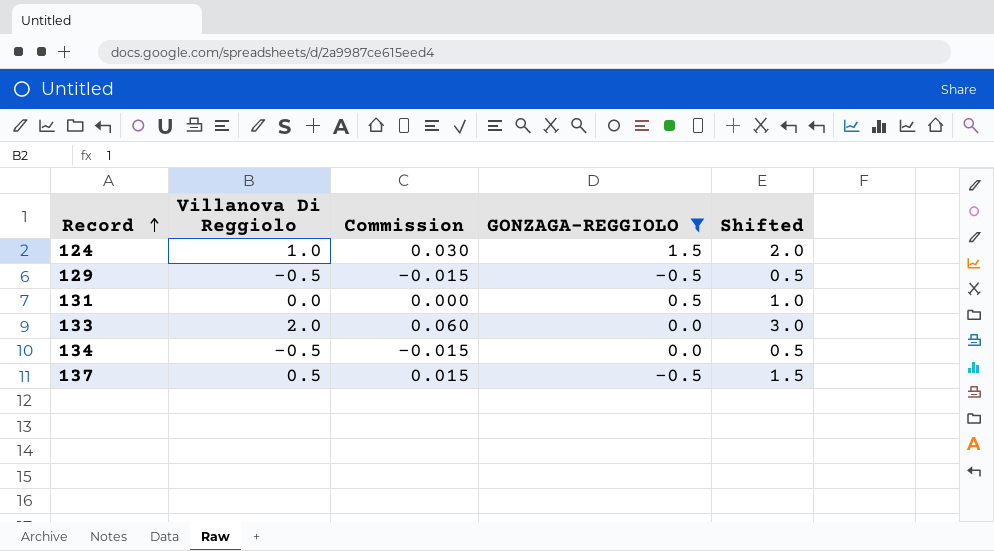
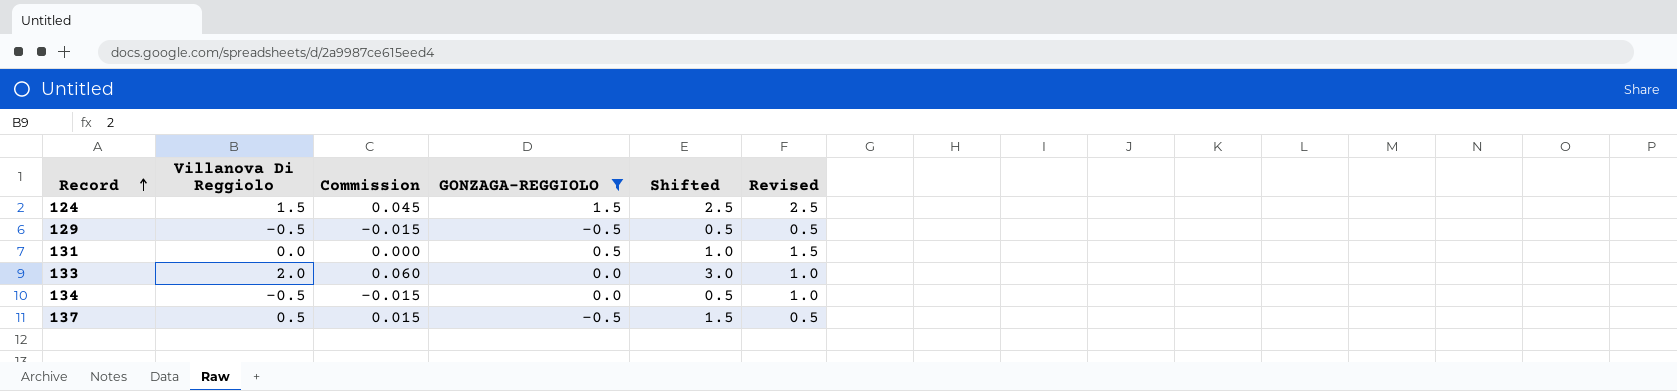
column Revised | formula: none -> [GONZAGA-REGGIOLO] + 1
124 | Villanova Di Reggiolo: 1.0 -> 1.5
124 | Commission: 0.030 -> 0.045
124 | Shifted: 2.0 -> 2.5

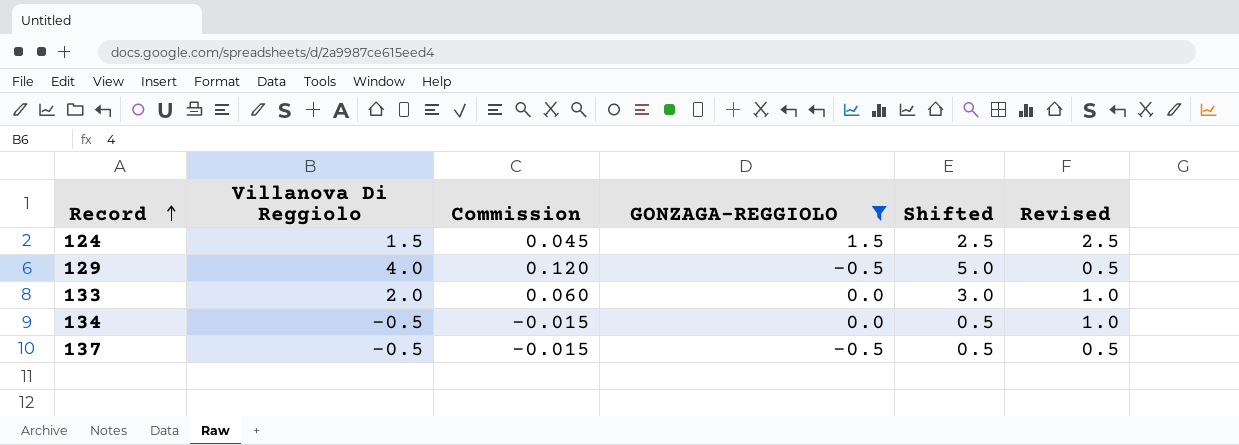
row 131: 0.0 | 0.000 | 0.5 | 1.0 | 1.5 -> none
129 | Villanova Di Reggiolo: -0.5 -> 4.0
129 | Commission: -0.015 -> 0.120
129 | Shifted: 0.5 -> 5.0
137 | Villanova Di Reggiolo: 0.5 -> -0.5
137 | Commission: 0.015 -> -0.015
137 | Shifted: 1.5 -> 0.5

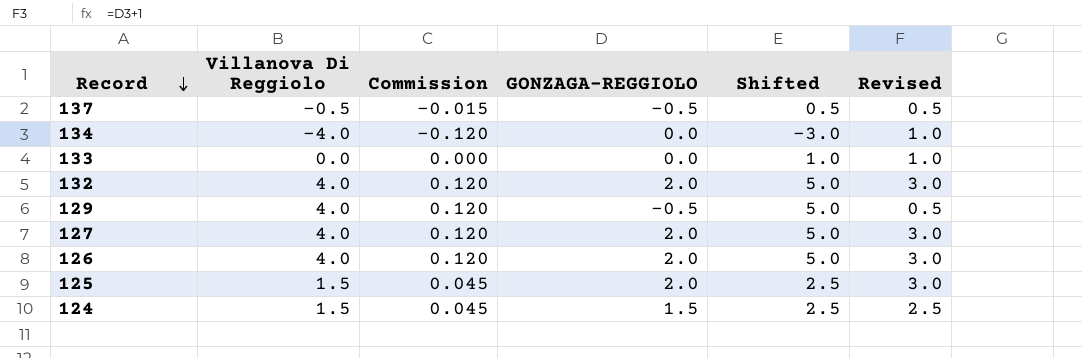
filter: GONZAGA-REGGIOLO != 2.0 -> none
row order: Record ascending -> Record descending
134 | Villanova Di Reggiolo: -0.5 -> -4.0
134 | Commission: -0.015 -> -0.120
134 | Shifted: 0.5 -> -3.0
133 | Villanova Di Reggiolo: 2.0 -> 0.0
133 | Commission: 0.060 -> 0.000
133 | Shifted: 3.0 -> 1.0

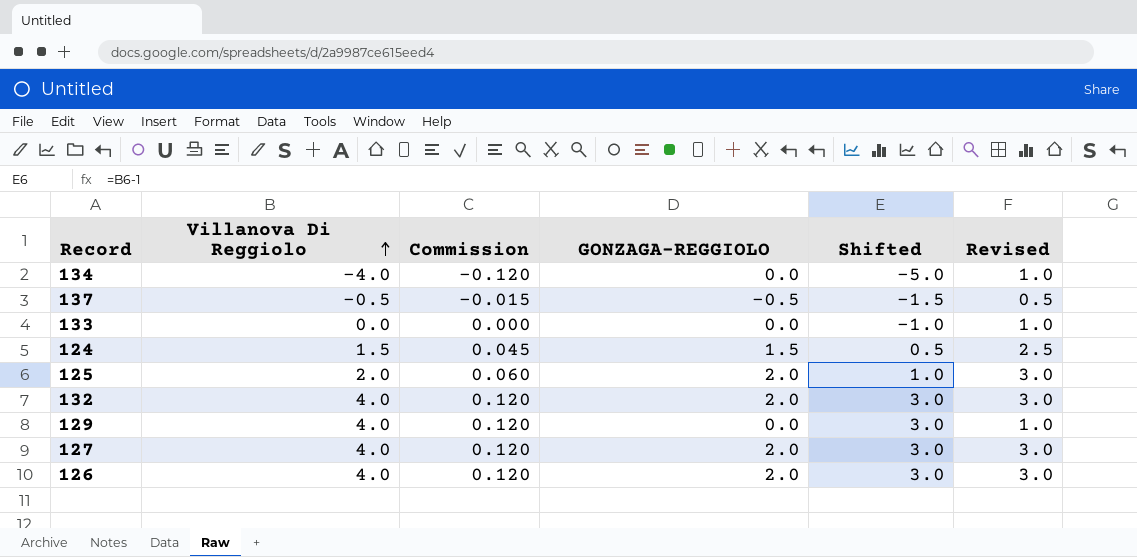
row order: Record descending -> Villanova Di Reggiolo ascending
column Shifted | formula: [Villanova Di Reggiolo] + 1 -> [Villanova Di Reggiolo] - 1
125 | Villanova Di Reggiolo: 1.5 -> 2.0
125 | Commission: 0.045 -> 0.060
129 | GONZAGA-REGGIOLO: -0.5 -> 0.0
129 | Revised: 0.5 -> 1.0

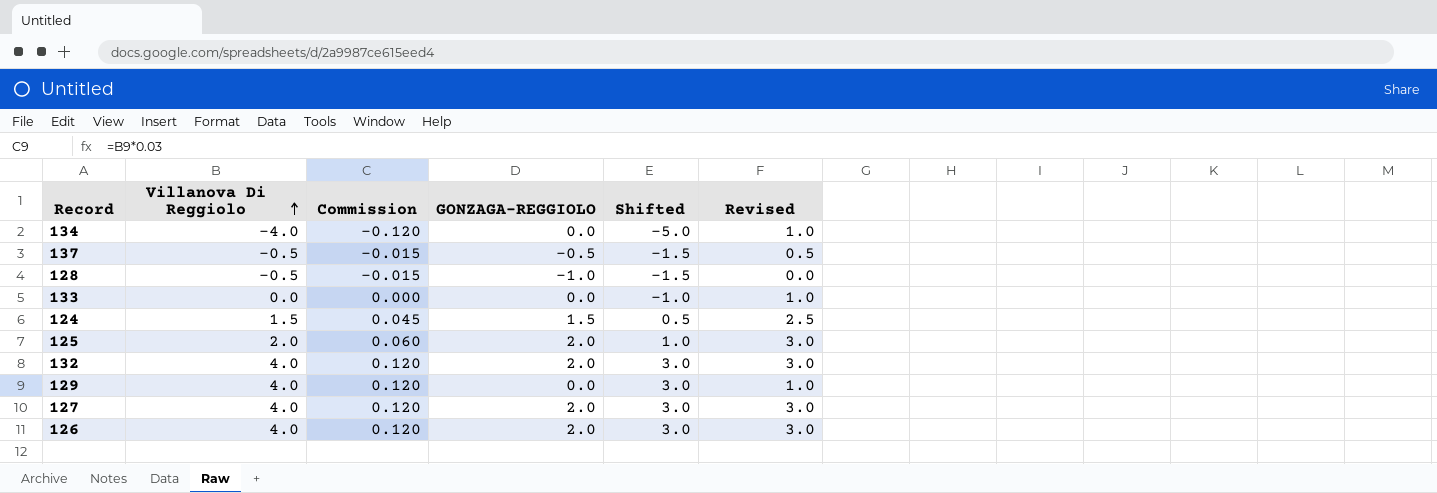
row 128: none -> -0.5 | -0.015 | -1.0 | -1.5 | 0.0

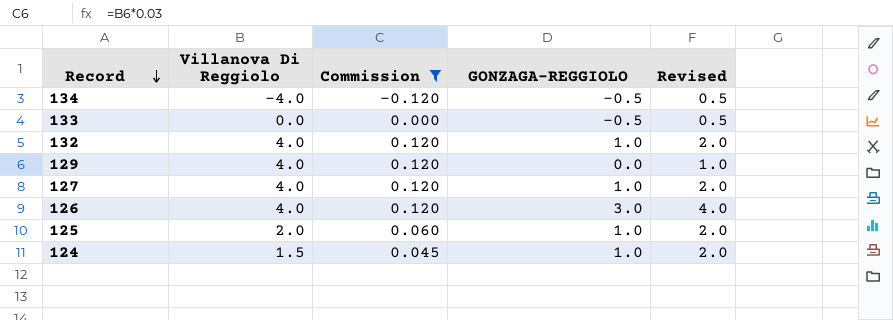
filter: none -> Commission != -0.015
row order: Villanova Di Reggiolo ascending -> Record descending
column Shifted | formula: [Villanova Di Reggiolo] - 1 -> none
134 | GONZAGA-REGGIOLO: 0.0 -> -0.5
134 | Revised: 1.0 -> 0.5
133 | GONZAGA-REGGIOLO: 0.0 -> -0.5
133 | Revised: 1.0 -> 0.5
132 | GONZAGA-REGGIOLO: 2.0 -> 1.0
132 | Revised: 3.0 -> 2.0
127 | GONZAGA-REGGIOLO: 2.0 -> 1.0
127 | Revised: 3.0 -> 2.0
126 | GONZAGA-REGGIOLO: 2.0 -> 3.0
126 | Revised: 3.0 -> 4.0
125 | GONZAGA-REGGIOLO: 2.0 -> 1.0
125 | Revised: 3.0 -> 2.0
124 | GONZAGA-REGGIOLO: 1.5 -> 1.0
124 | Revised: 2.5 -> 2.0

